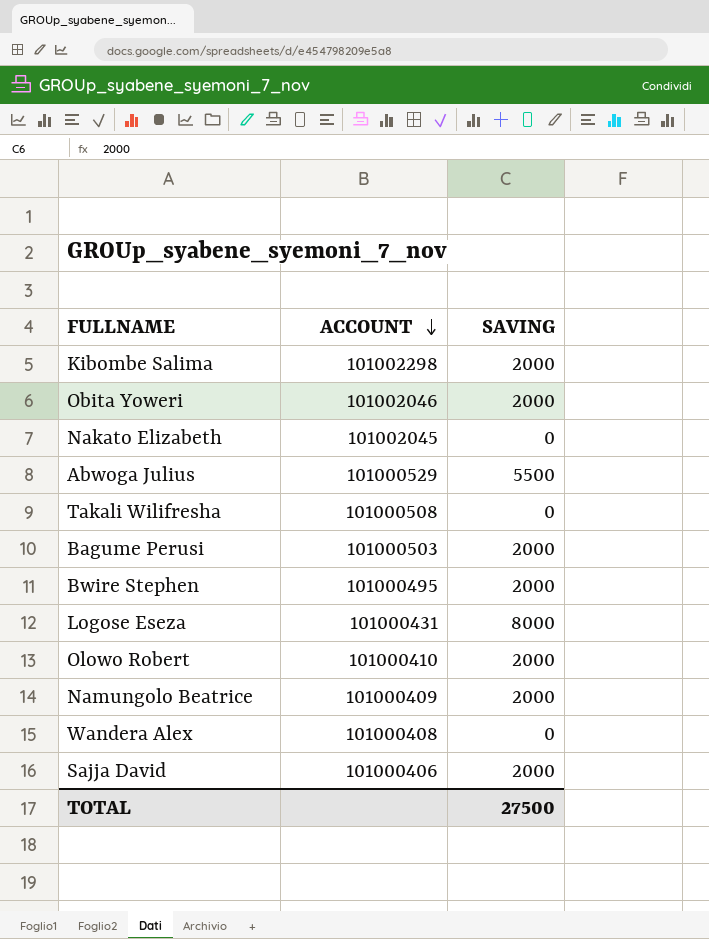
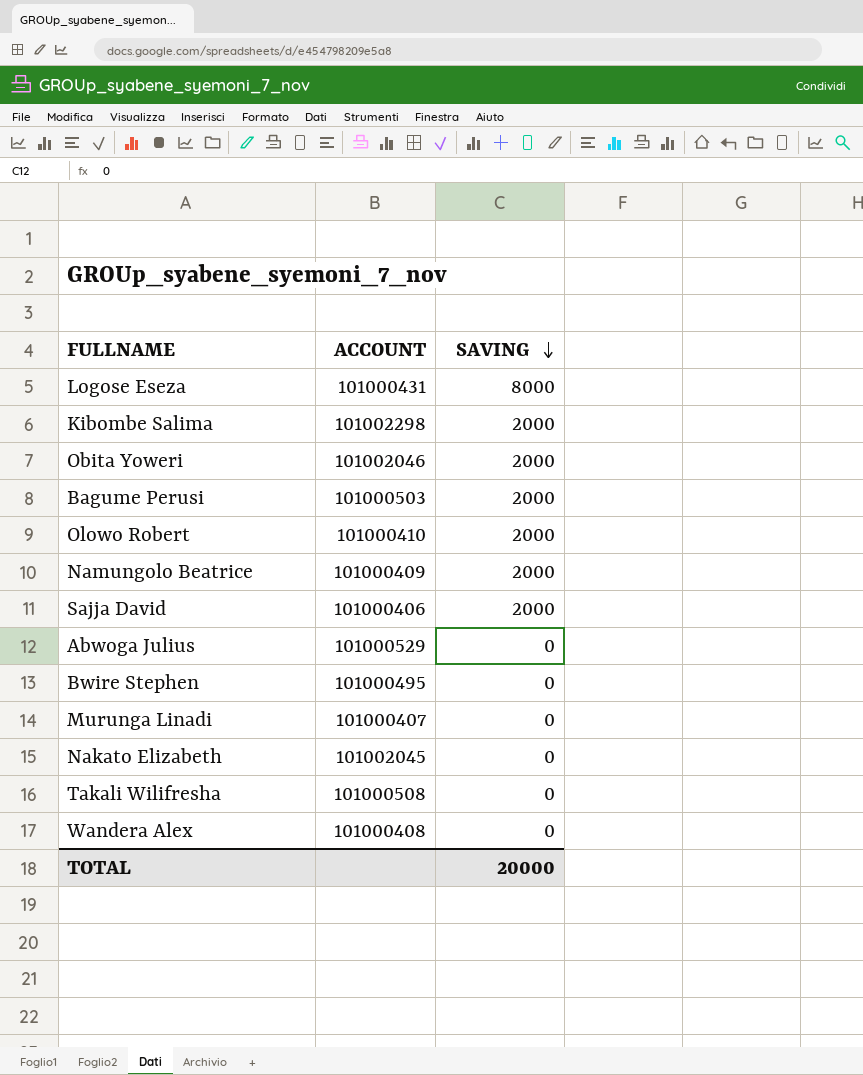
row order: ACCOUNT descending -> SAVING descending
Abwoga Julius | SAVING: 5500 -> 0
Bwire Stephen | SAVING: 2000 -> 0
row Murunga Linadi: none -> 101000407 | 0
TOTAL | SAVING: 27500 -> 20000

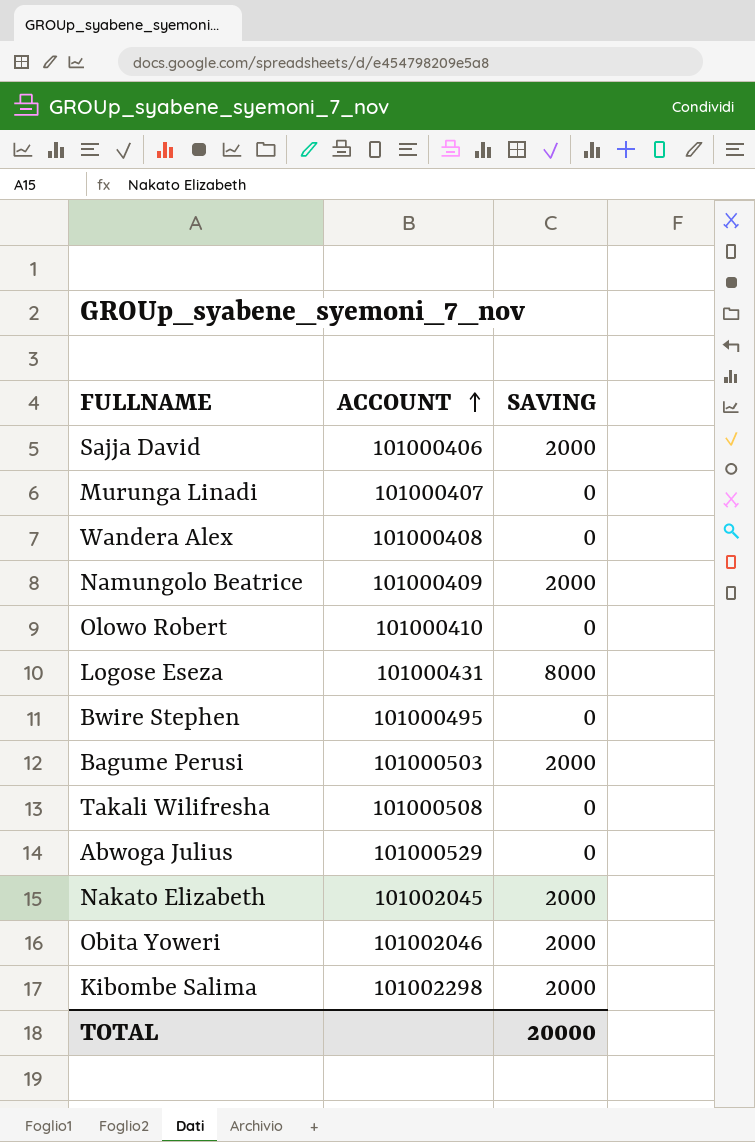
row order: SAVING descending -> ACCOUNT ascending
Olowo Robert | SAVING: 2000 -> 0
Nakato Elizabeth | SAVING: 0 -> 2000

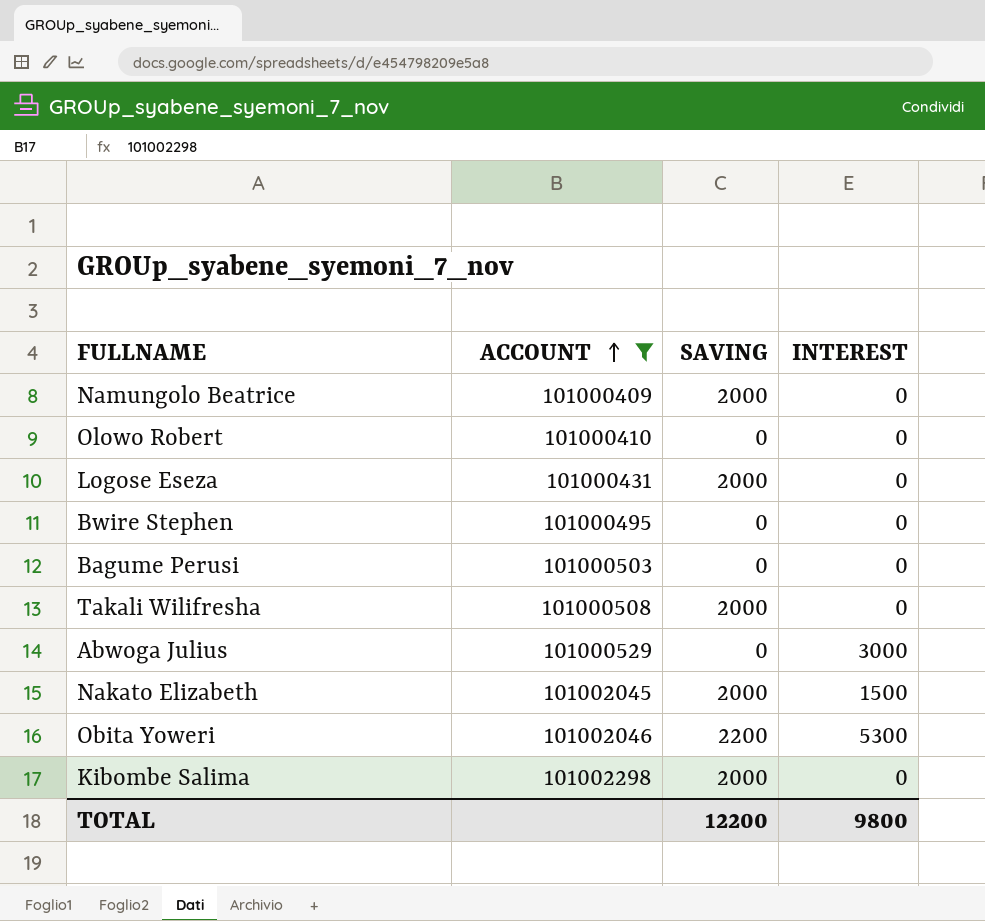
filter: none -> ACCOUNT >= 101000409
column INTEREST | position: none -> 4
Logose Eseza | SAVING: 8000 -> 2000
Bagume Perusi | SAVING: 2000 -> 0
Takali Wilifresha | SAVING: 0 -> 2000
Obita Yoweri | SAVING: 2000 -> 2200
TOTAL | SAVING: 20000 -> 12200

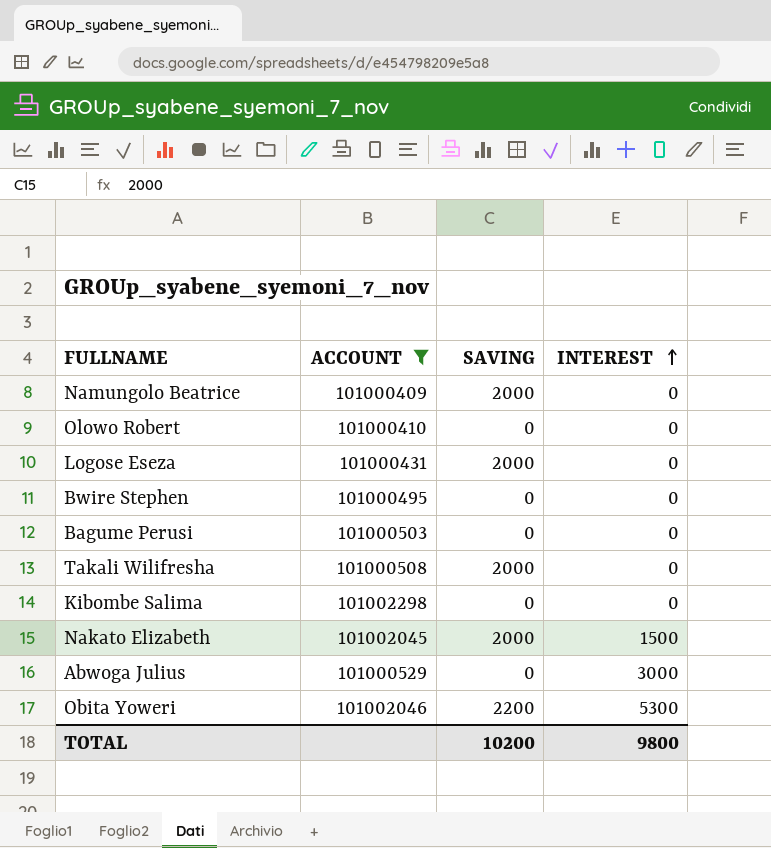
row order: ACCOUNT ascending -> INTEREST ascending
Kibombe Salima | SAVING: 2000 -> 0
TOTAL | SAVING: 12200 -> 10200

